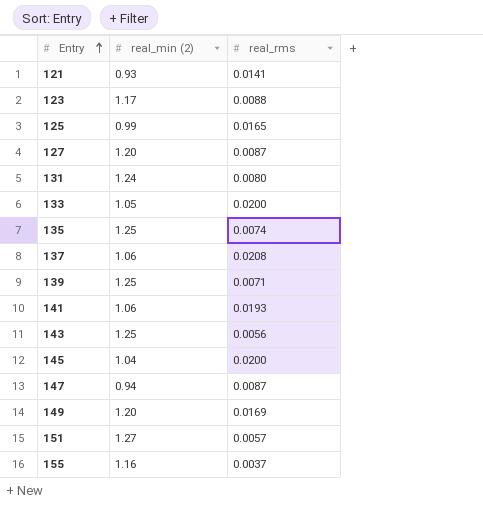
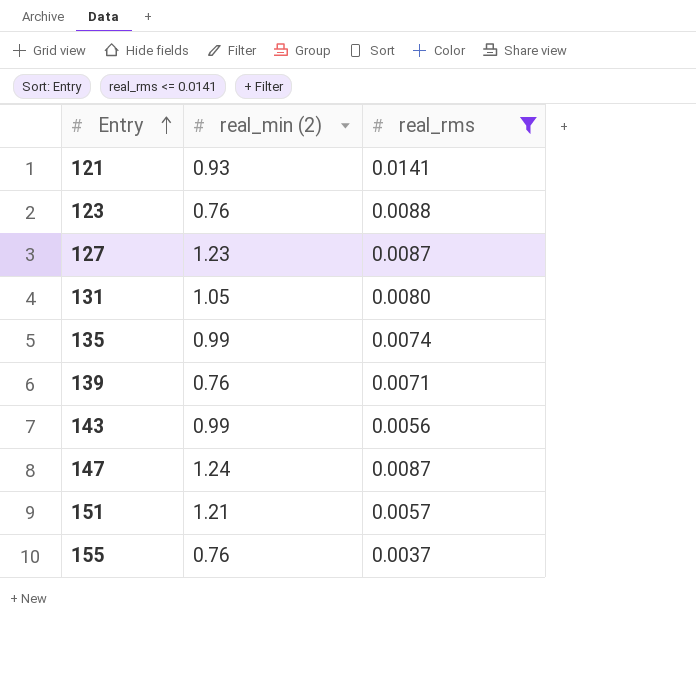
filter: none -> real_rms <= 0.0141
123 | real_min (2): 1.17 -> 0.76
127 | real_min (2): 1.20 -> 1.23
131 | real_min (2): 1.24 -> 1.05
135 | real_min (2): 1.25 -> 0.99
139 | real_min (2): 1.25 -> 0.76
143 | real_min (2): 1.25 -> 0.99
147 | real_min (2): 0.94 -> 1.24
151 | real_min (2): 1.27 -> 1.21
155 | real_min (2): 1.16 -> 0.76

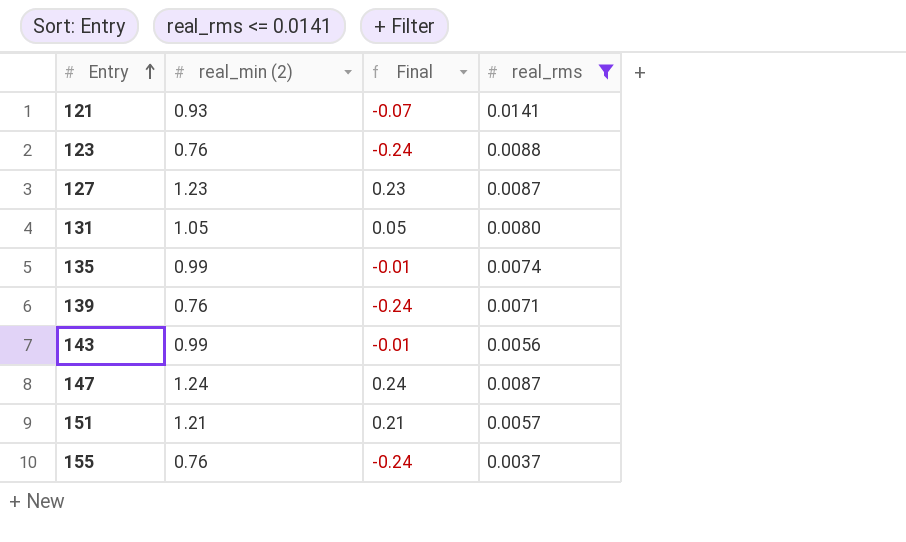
column Final | formula: none -> [real_min (2)] - 1

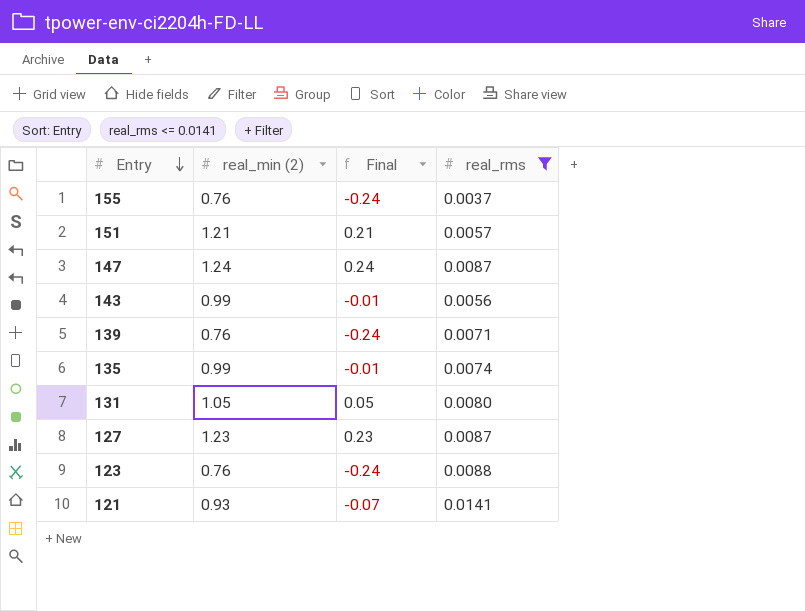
row order: Entry ascending -> Entry descending

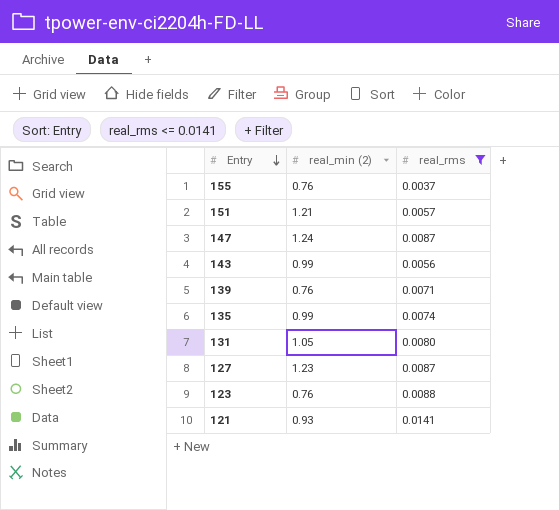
column Final | formula: [real_min (2)] - 1 -> none

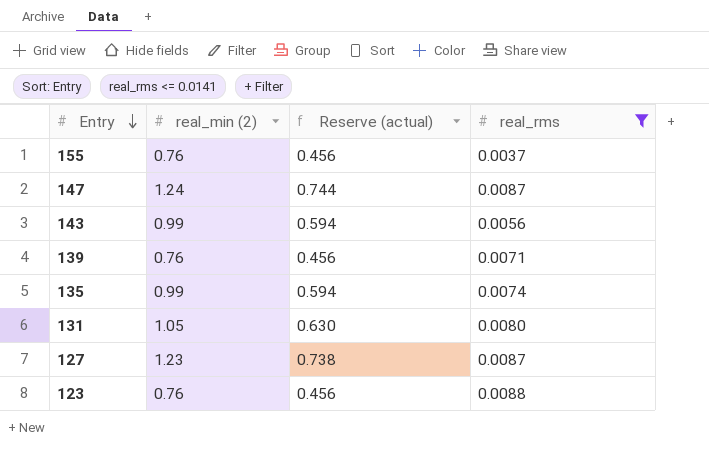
column Reserve (actual) | formula: none -> [real_min (2)] * 0.6
row 151: 1.21 | 0.0057 -> none
row 121: 0.93 | 0.0141 -> none

